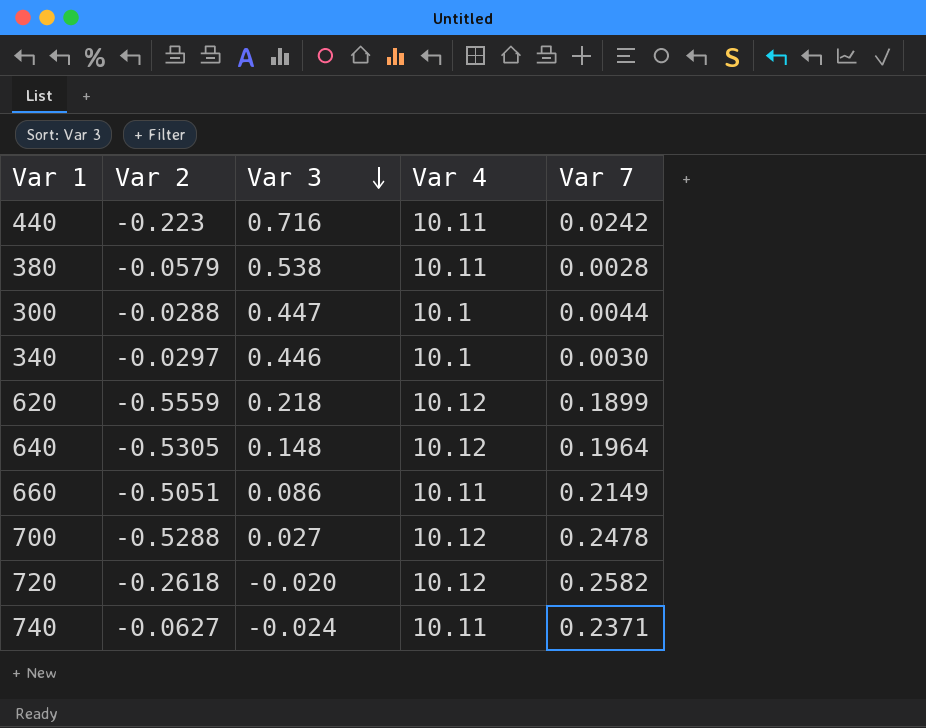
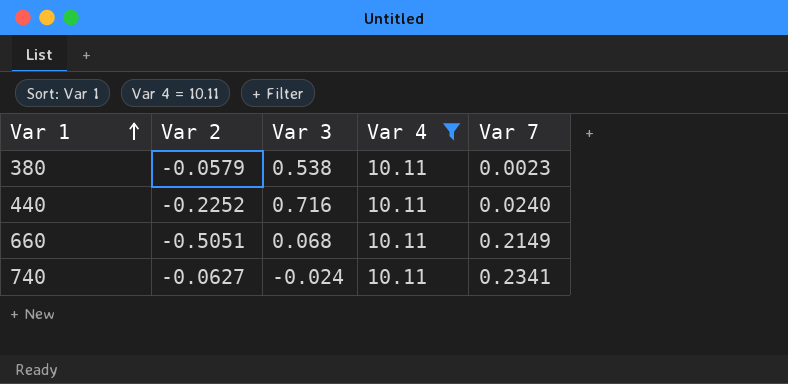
filter: none -> Var 4 = 10.11
row order: Var 3 descending -> Var 1 ascending
380 | Var 7: 0.0028 -> 0.0023
440 | Var 2: -0.223 -> -0.2252
440 | Var 7: 0.0242 -> 0.0240
660 | Var 3: 0.086 -> 0.068
740 | Var 7: 0.2371 -> 0.2341

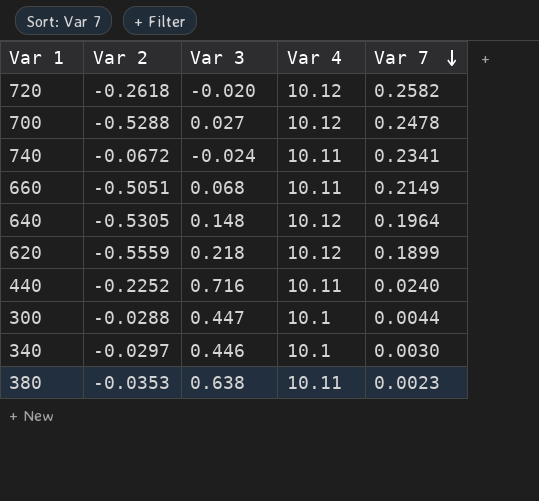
filter: Var 4 = 10.11 -> none
row order: Var 1 ascending -> Var 7 descending
740 | Var 2: -0.0627 -> -0.0672
380 | Var 2: -0.0579 -> -0.0353
380 | Var 3: 0.538 -> 0.638

